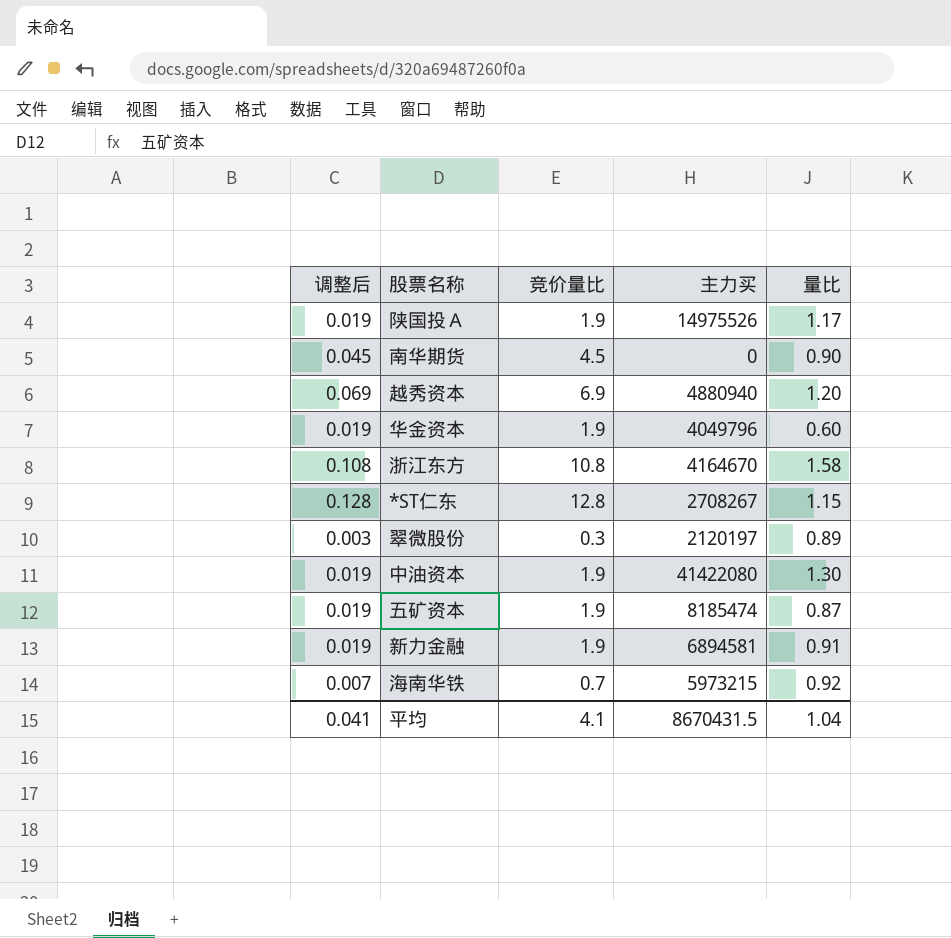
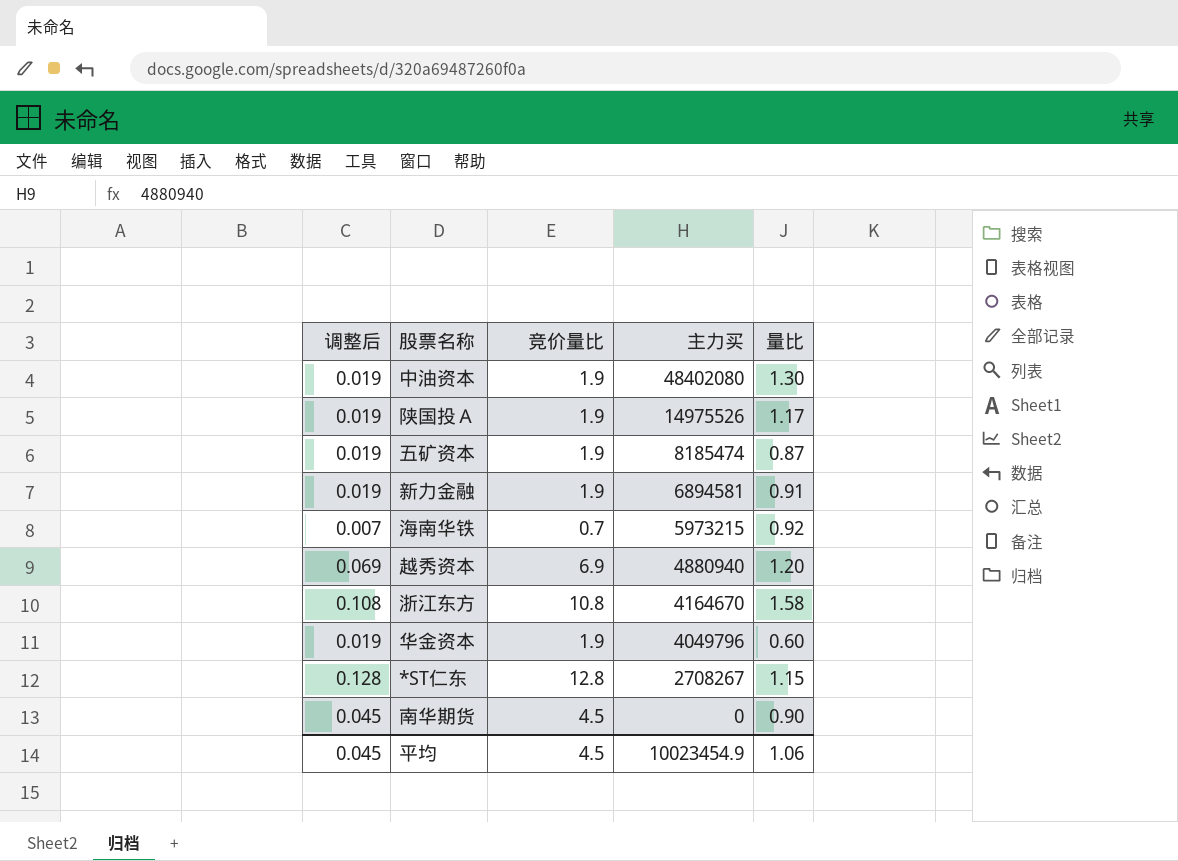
row order: none -> 主力买 descending
row 翠微股份: 0.003 | 0.3 | 2120197 | 0.89 -> none
中油资本 | 主力买: 41422080 -> 48402080
平均 | 调整后: 0.041 -> 0.045
平均 | 竞价量比: 4.1 -> 4.5
平均 | 主力买: 8670431.5 -> 10023454.9
平均 | 量比: 1.04 -> 1.06

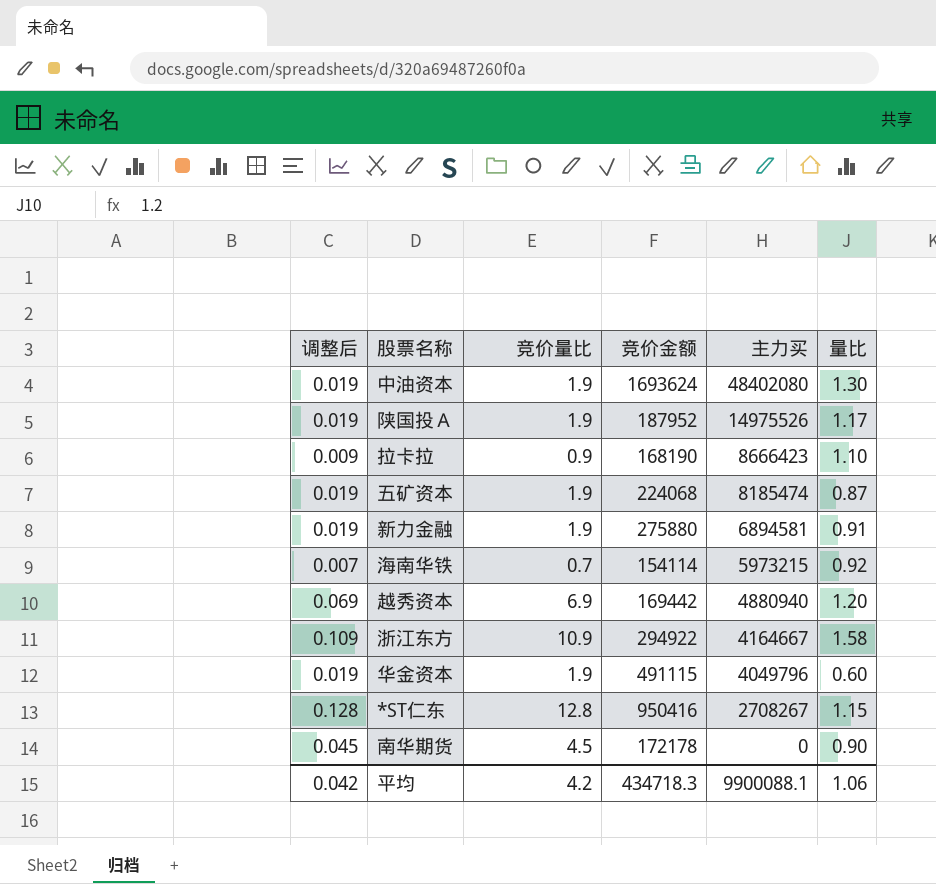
column 竞价金额 | position: none -> 4
row 拉卡拉: none -> 0.009 | 0.9 | 168190 | 8666423 | 1.10
浙江东方 | 调整后: 0.108 -> 0.109
浙江东方 | 竞价量比: 10.8 -> 10.9
浙江东方 | 主力买: 4164670 -> 4164667
平均 | 调整后: 0.045 -> 0.042
平均 | 竞价量比: 4.5 -> 4.2
平均 | 主力买: 10023454.9 -> 9900088.1

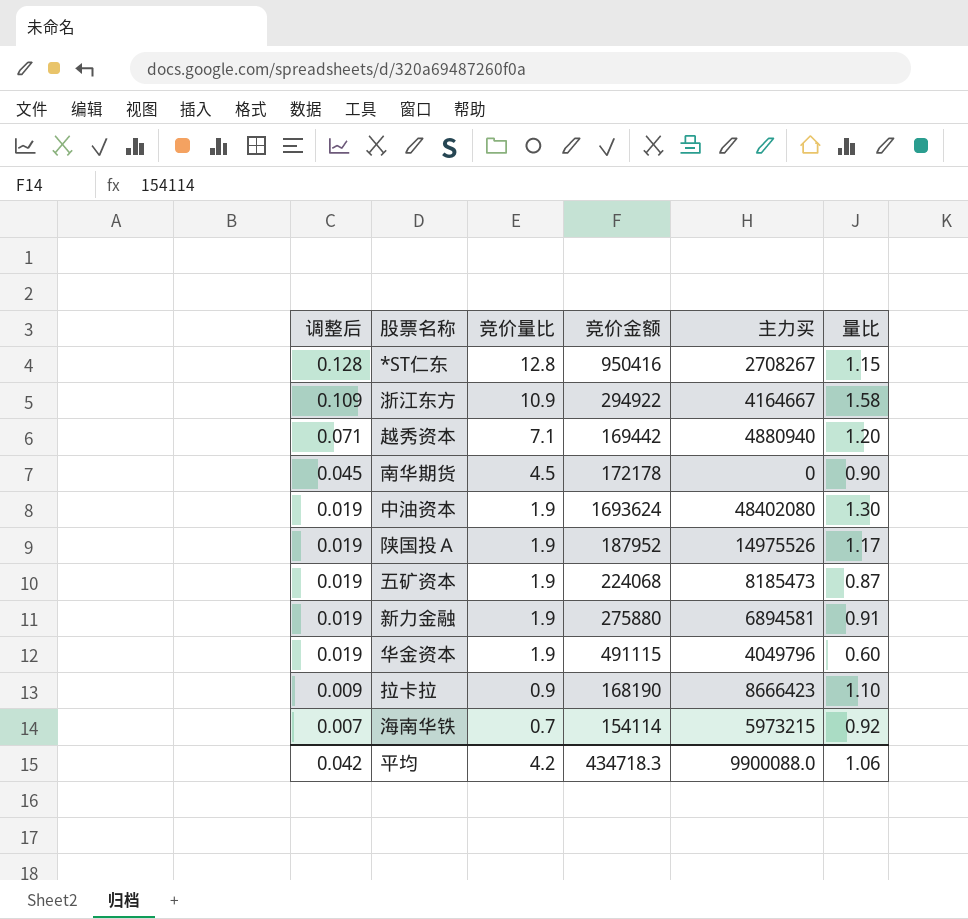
row order: 主力买 descending -> 调整后 descending
越秀资本 | 调整后: 0.069 -> 0.071
越秀资本 | 竞价量比: 6.9 -> 7.1
五矿资本 | 主力买: 8185474 -> 8185473
平均 | 主力买: 9900088.1 -> 9900088.0

